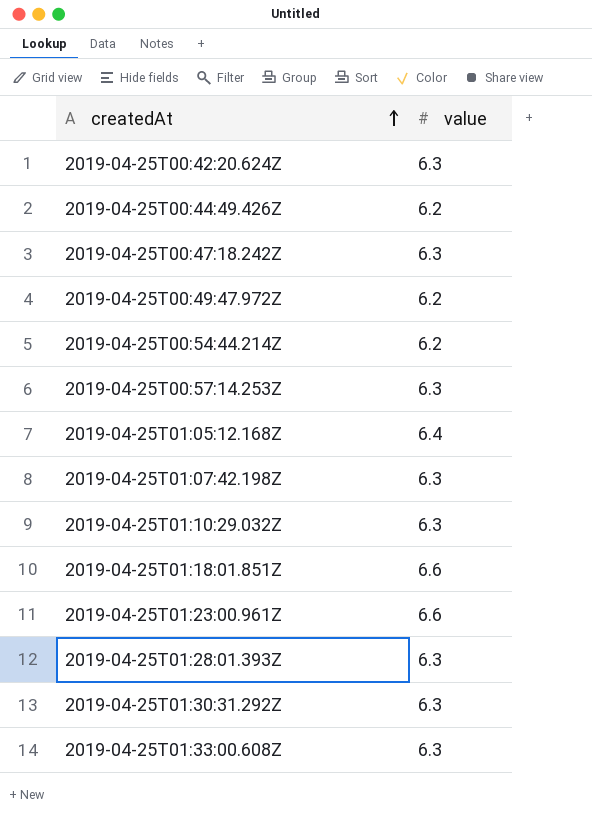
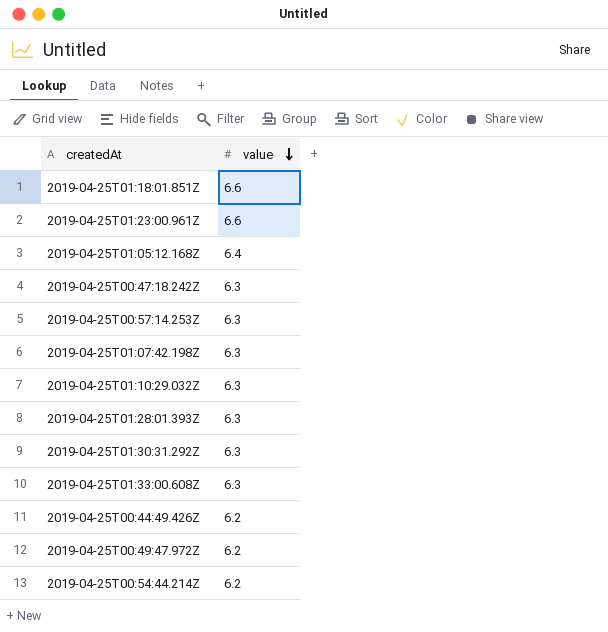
row order: createdAt ascending -> value descending
row 2019-04-25T00:42:20.624Z: 6.3 -> none

